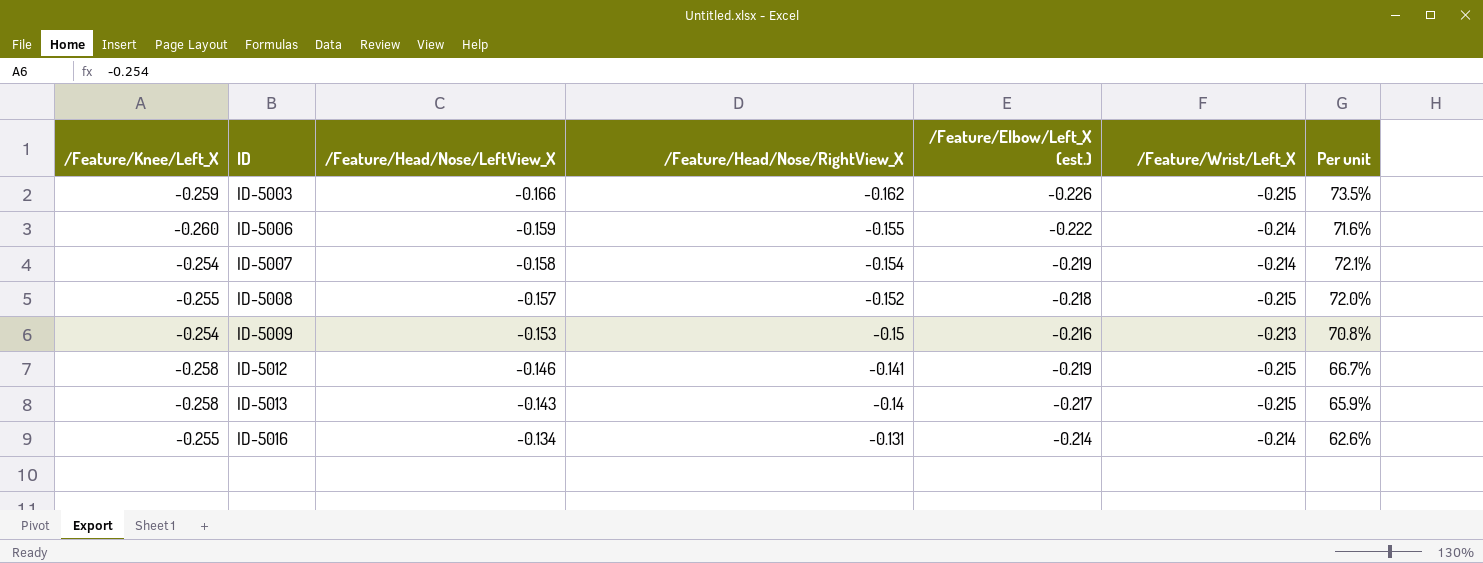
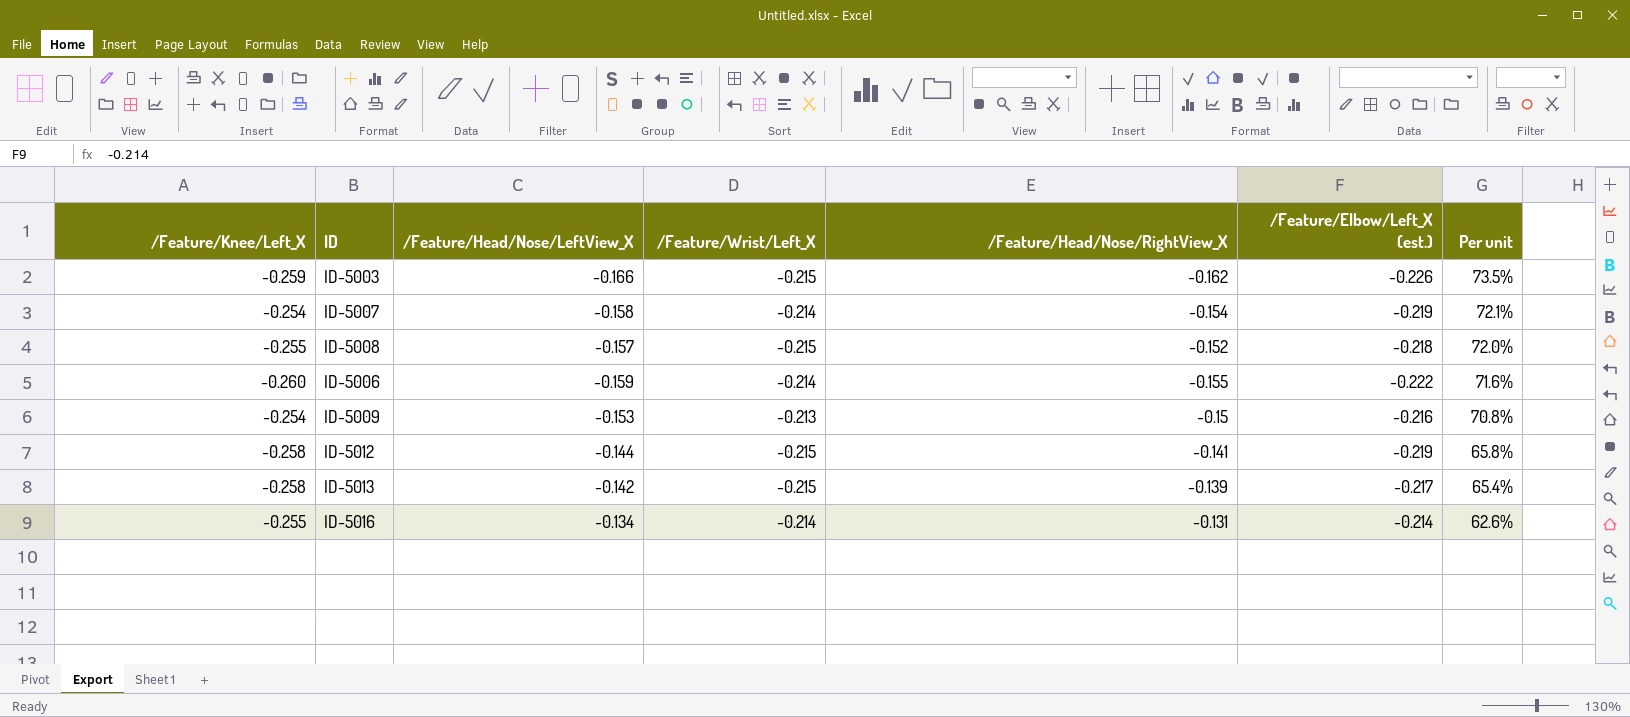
row order: ID ascending -> Per unit descending
column /Feature/Wrist/Left_X | position: 6 -> 4
ID-5012 | /Feature/Head/Nose/LeftView_X: -0.146 -> -0.144
ID-5012 | Per unit: 66.7% -> 65.8%
ID-5013 | /Feature/Head/Nose/LeftView_X: -0.143 -> -0.142
ID-5013 | /Feature/Head/Nose/RightView_X: -0.14 -> -0.139
ID-5013 | Per unit: 65.9% -> 65.4%

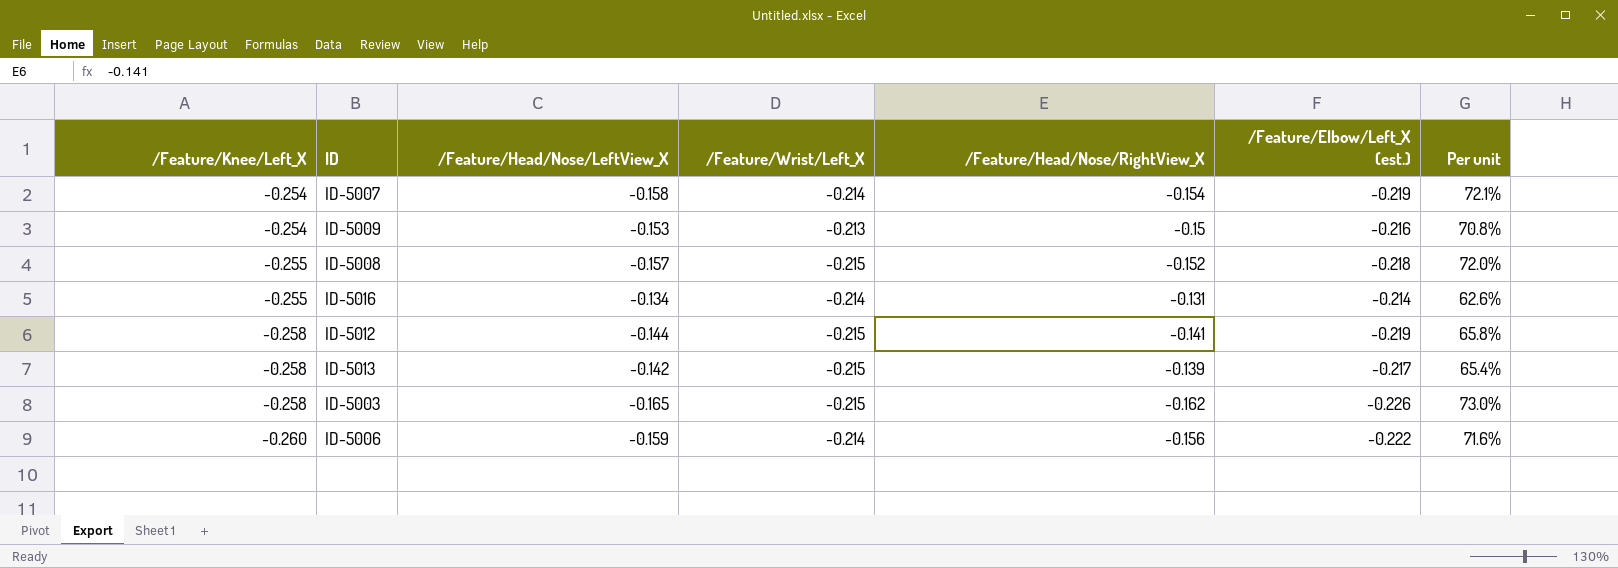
row order: Per unit descending -> /Feature/Knee/Left_X descending
ID-5003 | /Feature/Knee/Left_X: -0.259 -> -0.258
ID-5003 | /Feature/Head/Nose/LeftView_X: -0.166 -> -0.165
ID-5003 | Per unit: 73.5% -> 73.0%
ID-5006 | /Feature/Head/Nose/RightView_X: -0.155 -> -0.156

